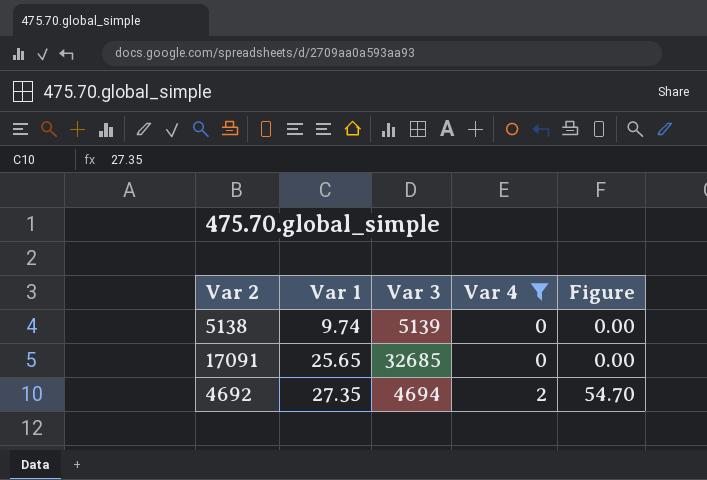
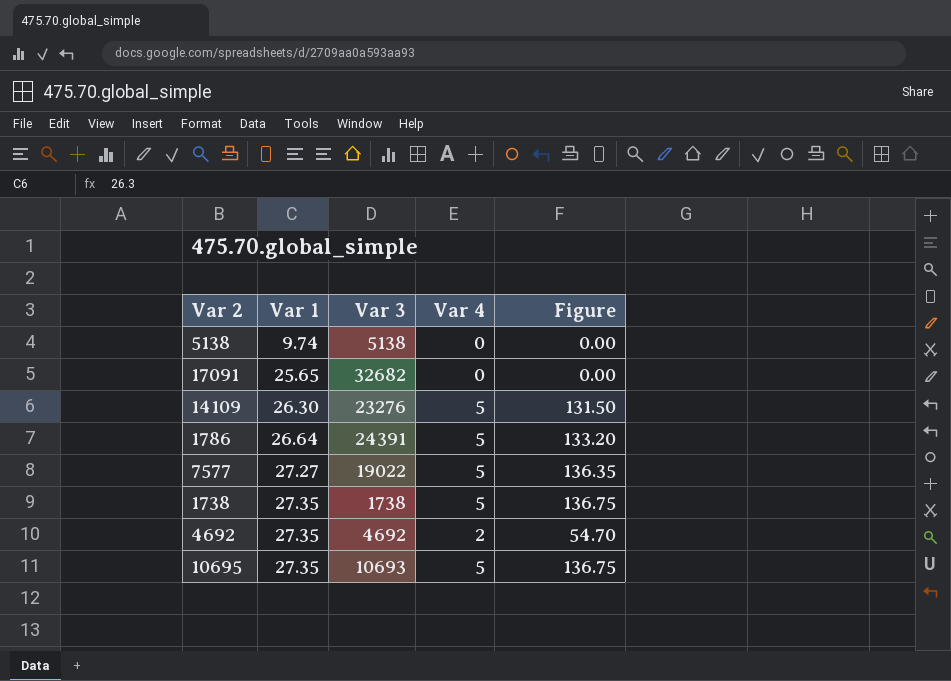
filter: Var 4 != 5 -> none
5138 | Var 3: 5139 -> 5138
17091 | Var 3: 32685 -> 32682
4692 | Var 3: 4694 -> 4692

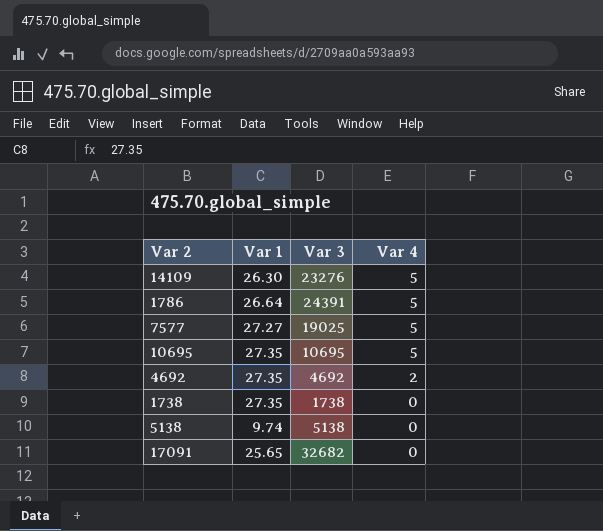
row order: Var 1 ascending -> Var 4 descending
column Figure | formula: [Var 1] * [Var 4] -> none
7577 | Var 3: 19022 -> 19025
10695 | Var 3: 10693 -> 10695
1738 | Var 4: 5 -> 0

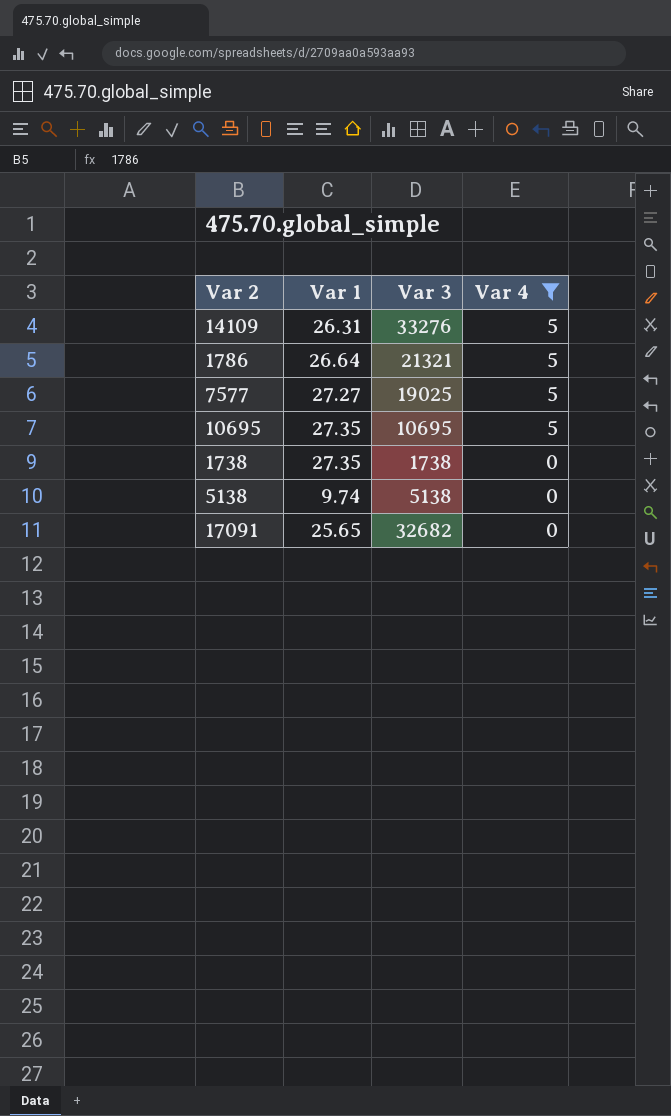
filter: none -> Var 4 != 2
14109 | Var 1: 26.30 -> 26.31
14109 | Var 3: 23276 -> 33276
1786 | Var 3: 24391 -> 21321

